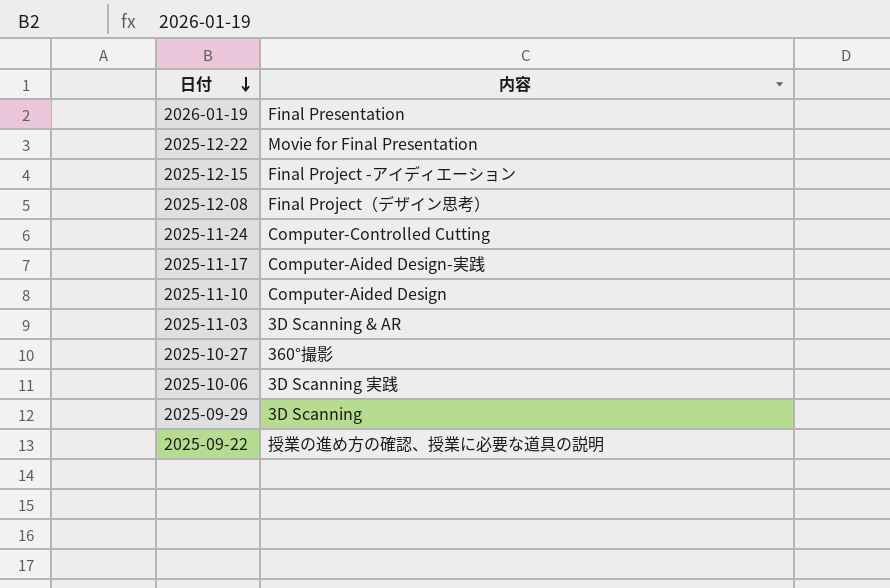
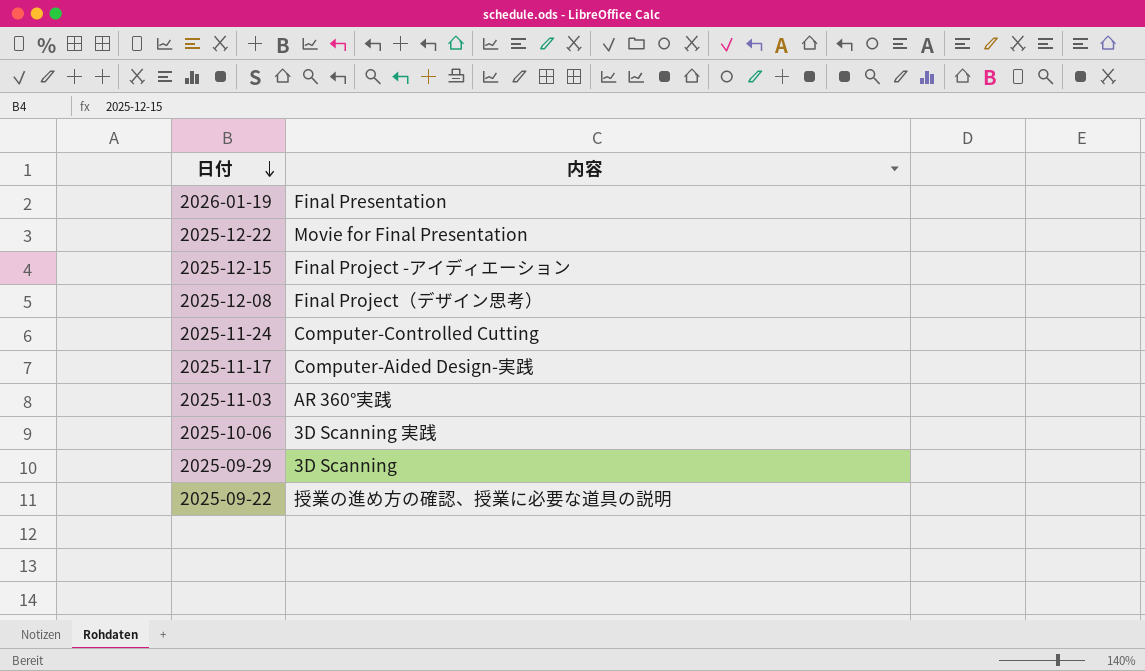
row 2025-11-10: Computer-Aided Design -> none
row 2025-10-27: 360°撮影 -> none
2025-11-03 | 内容: 3D Scanning & AR -> AR 360°実践

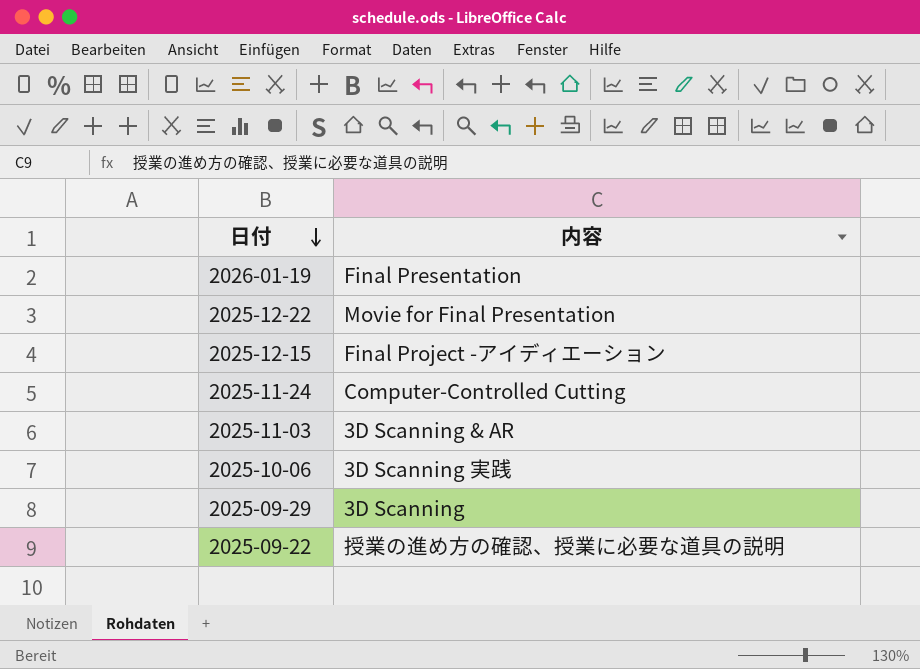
row 2025-12-08: Final Project（デザイン思考） -> none
row 2025-11-17: Computer-Aided Design-実践 -> none
2025-11-03 | 内容: AR 360°実践 -> 3D Scanning & AR

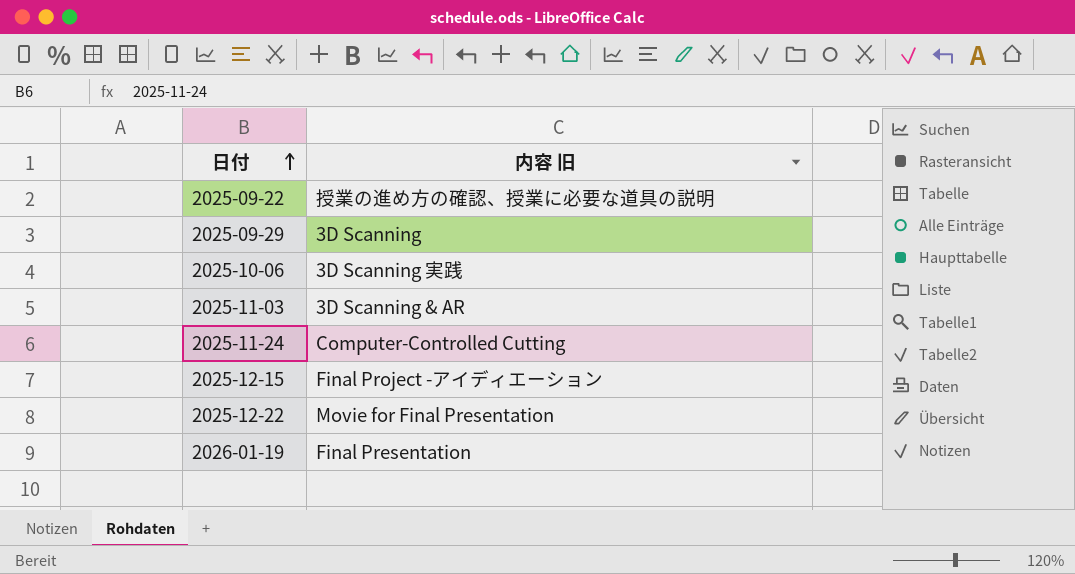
row order: 日付 descending -> 日付 ascending
column name: 内容 -> 内容 旧

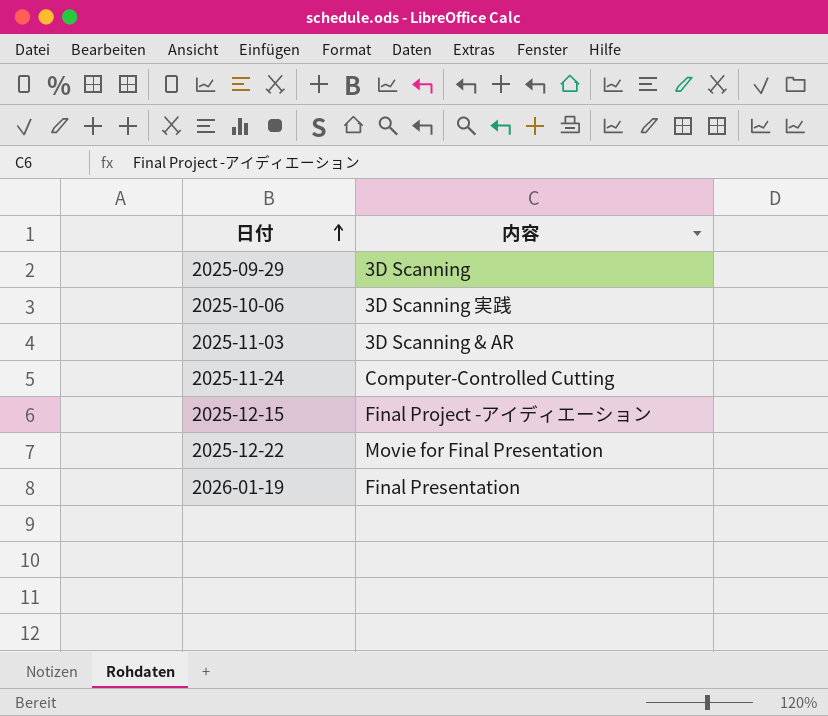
column name: 内容 旧 -> 内容
row 2025-09-22: 授業の進め方の確認、授業に必要な道具の説明 -> none

